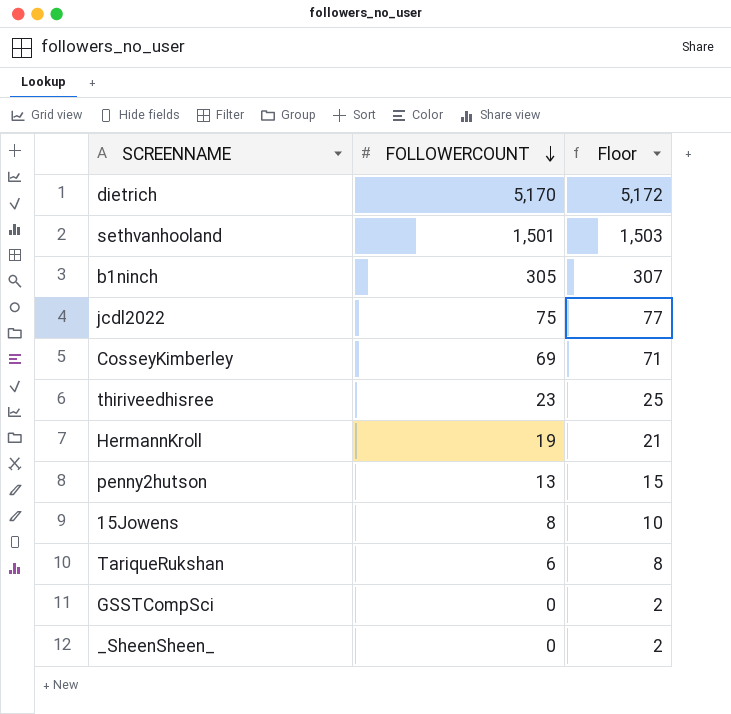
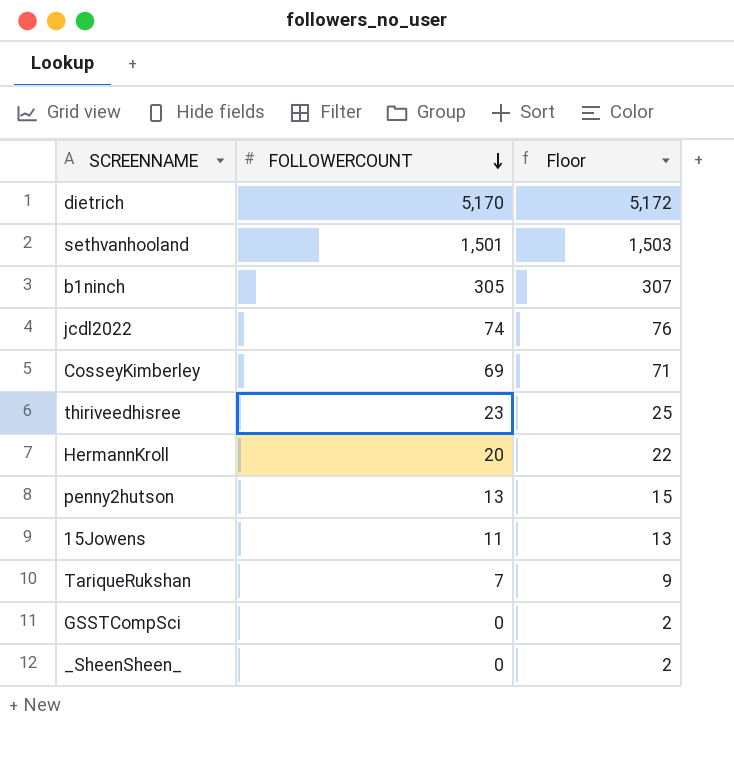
jcdl2022 | FOLLOWERCOUNT: 75 -> 74
jcdl2022 | Floor: 77 -> 76
HermannKroll | FOLLOWERCOUNT: 19 -> 20
HermannKroll | Floor: 21 -> 22
15Jowens | FOLLOWERCOUNT: 8 -> 11
15Jowens | Floor: 10 -> 13
TariqueRukshan | FOLLOWERCOUNT: 6 -> 7
TariqueRukshan | Floor: 8 -> 9

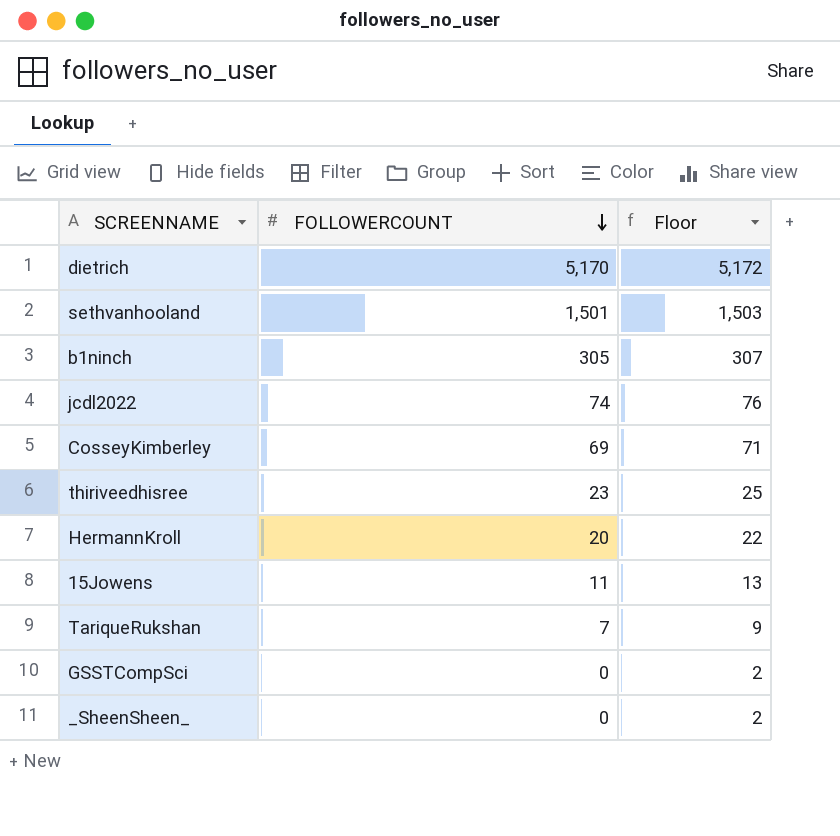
row penny2hutson: 13 | 15 -> none

